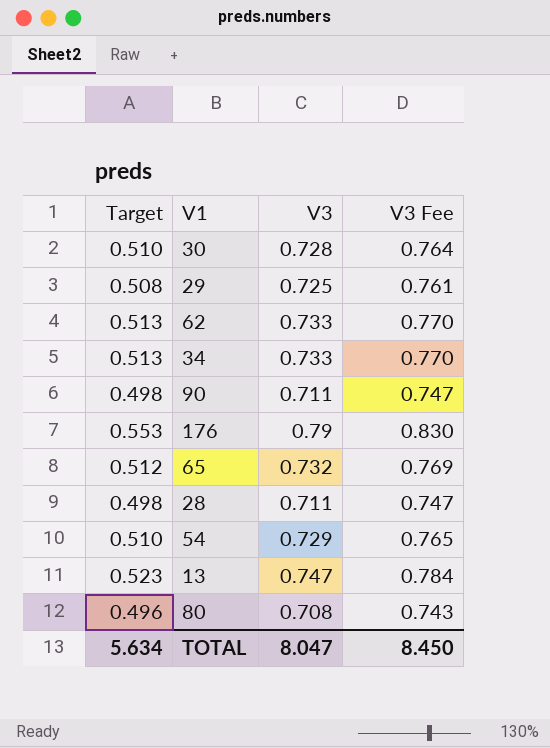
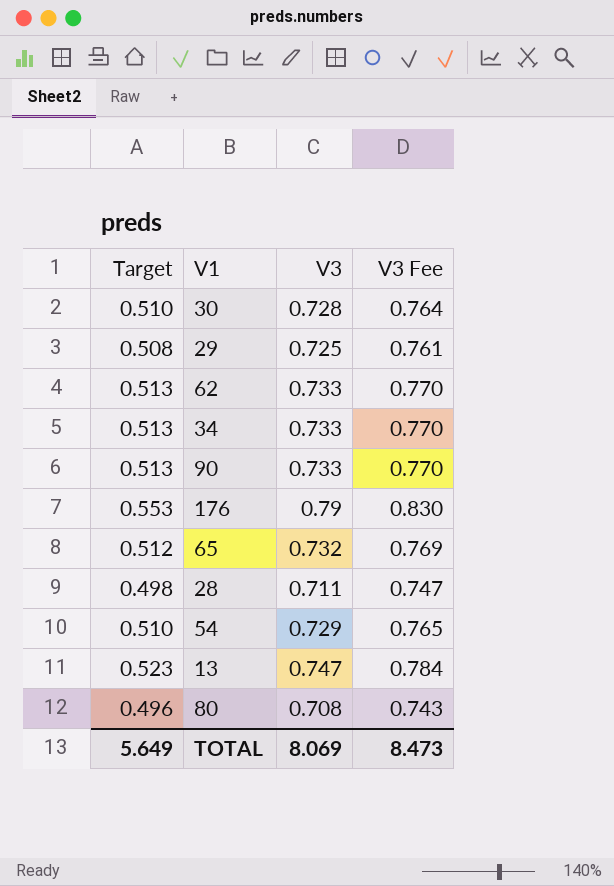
90 | Target: 0.498 -> 0.513
90 | V3: 0.711 -> 0.733
90 | V3 Fee: 0.747 -> 0.770
TOTAL | Target: 5.634 -> 5.649
TOTAL | V3: 8.047 -> 8.069
TOTAL | V3 Fee: 8.450 -> 8.473

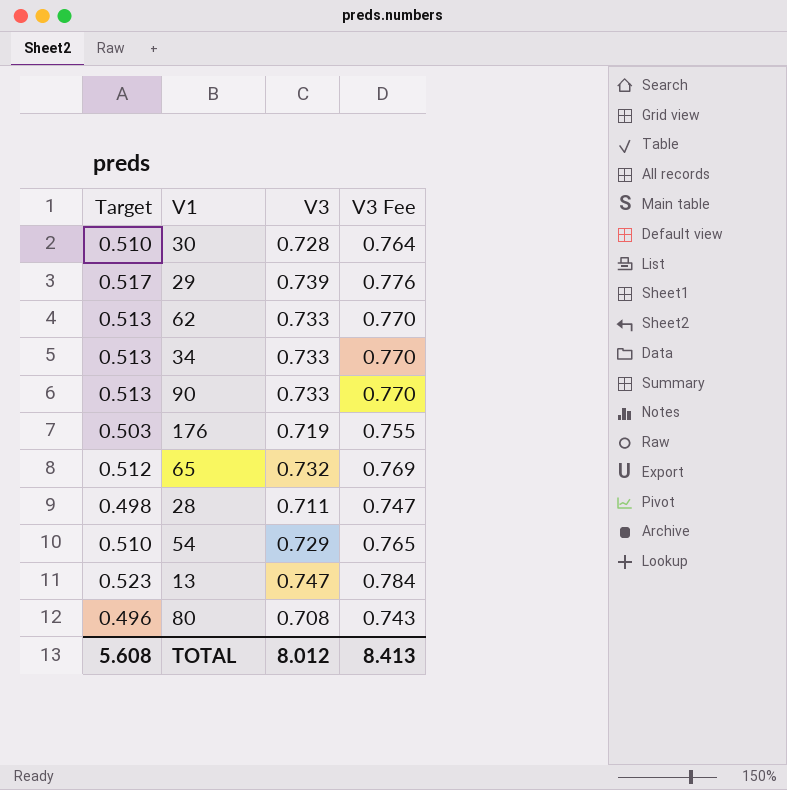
29 | Target: 0.508 -> 0.517
29 | V3: 0.725 -> 0.739
29 | V3 Fee: 0.761 -> 0.776
176 | Target: 0.553 -> 0.503
176 | V3: 0.79 -> 0.719
176 | V3 Fee: 0.830 -> 0.755
TOTAL | Target: 5.649 -> 5.608
TOTAL | V3: 8.069 -> 8.012
TOTAL | V3 Fee: 8.473 -> 8.413

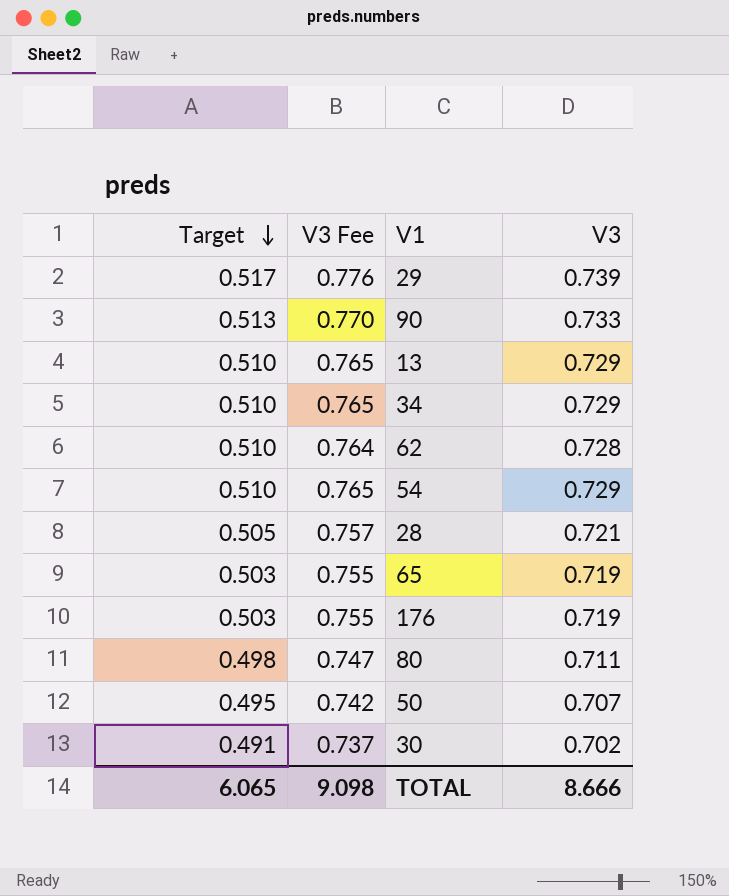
row order: none -> Target descending
column V3 Fee | position: 4 -> 2
13 | Target: 0.523 -> 0.510
13 | V3 Fee: 0.784 -> 0.765
13 | V3: 0.747 -> 0.729
34 | Target: 0.513 -> 0.510
34 | V3 Fee: 0.770 -> 0.765
34 | V3: 0.733 -> 0.729
62 | Target: 0.513 -> 0.510
62 | V3 Fee: 0.770 -> 0.764
62 | V3: 0.733 -> 0.728
28 | Target: 0.498 -> 0.505
28 | V3 Fee: 0.747 -> 0.757
28 | V3: 0.711 -> 0.721
65 | Target: 0.512 -> 0.503
65 | V3 Fee: 0.769 -> 0.755
65 | V3: 0.732 -> 0.719
80 | Target: 0.496 -> 0.498
80 | V3 Fee: 0.743 -> 0.747
80 | V3: 0.708 -> 0.711
row 50: none -> 0.495 | 0.742 | 0.707
30 | Target: 0.510 -> 0.491
30 | V3 Fee: 0.764 -> 0.737
30 | V3: 0.728 -> 0.702
TOTAL | Target: 5.608 -> 6.065
TOTAL | V3 Fee: 8.413 -> 9.098
TOTAL | V3: 8.012 -> 8.666

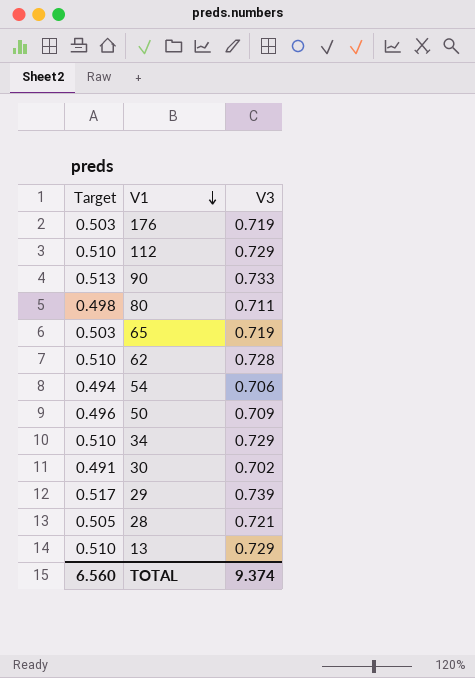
row order: Target descending -> V1 descending
column V3 Fee | formula: [V3] * 1.05 -> none
row 112: none -> 0.510 | 0.729
54 | Target: 0.510 -> 0.494
54 | V3: 0.729 -> 0.706
50 | Target: 0.495 -> 0.496
50 | V3: 0.707 -> 0.709
TOTAL | Target: 6.065 -> 6.560
TOTAL | V3: 8.666 -> 9.374

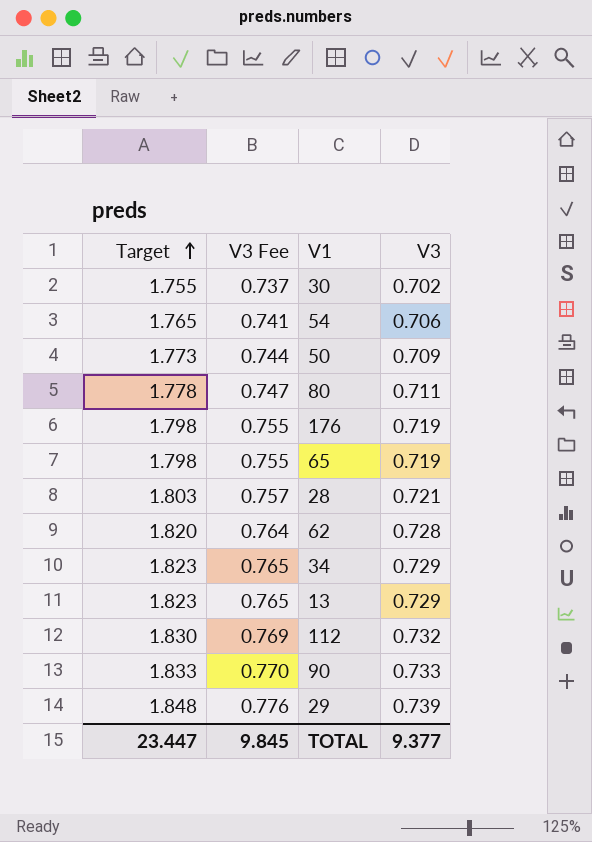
row order: V1 descending -> Target ascending
column Target | formula: [V3] * 0.7 -> [V3] * 2.5
column V3 Fee | formula: none -> [V3] * 1.05
112 | V3: 0.729 -> 0.732
TOTAL | Target: 6.560 -> 23.447
TOTAL | V3: 9.374 -> 9.377

